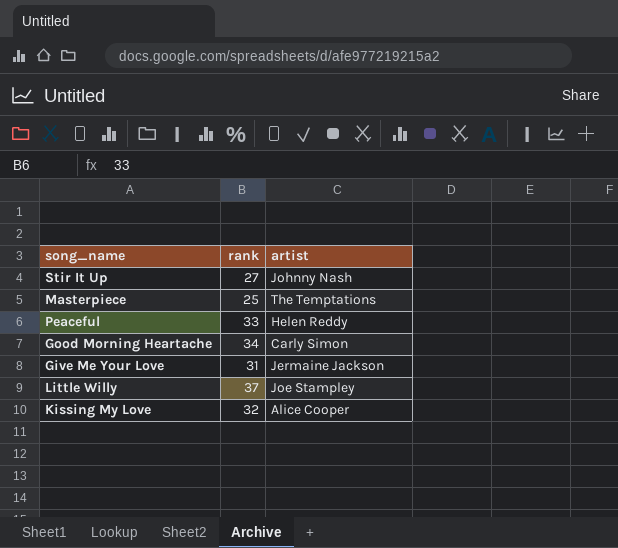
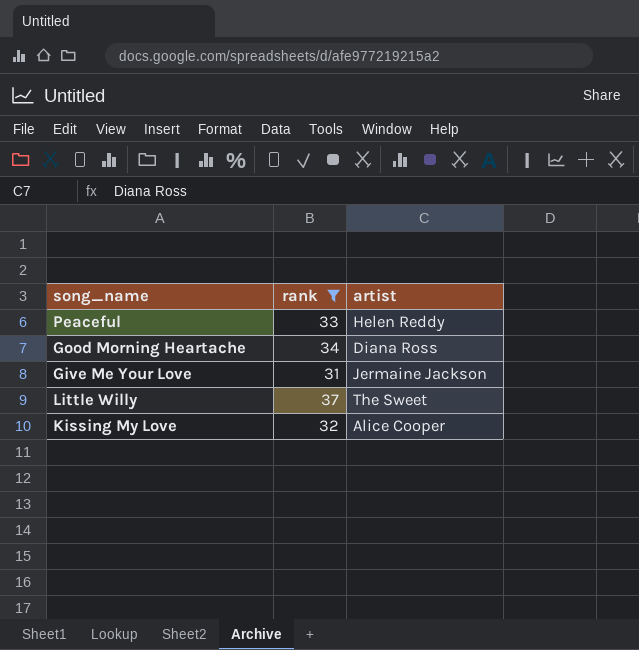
filter: none -> rank >= 31
Good Morning Heartache | artist: Carly Simon -> Diana Ross
Little Willy | artist: Joe Stampley -> The Sweet

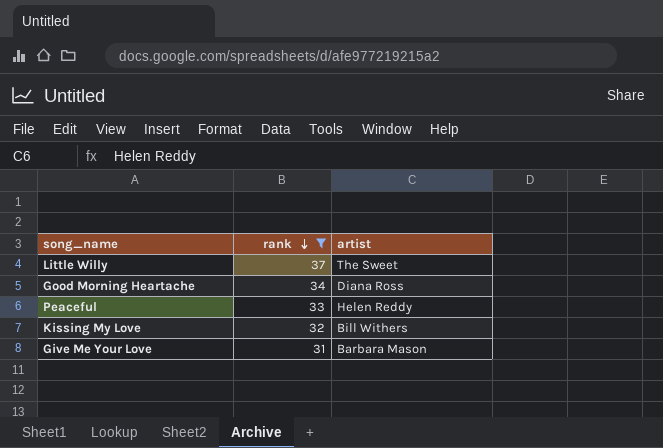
row order: none -> rank descending
Kissing My Love | artist: Alice Cooper -> Bill Withers
Give Me Your Love | artist: Jermaine Jackson -> Barbara Mason

